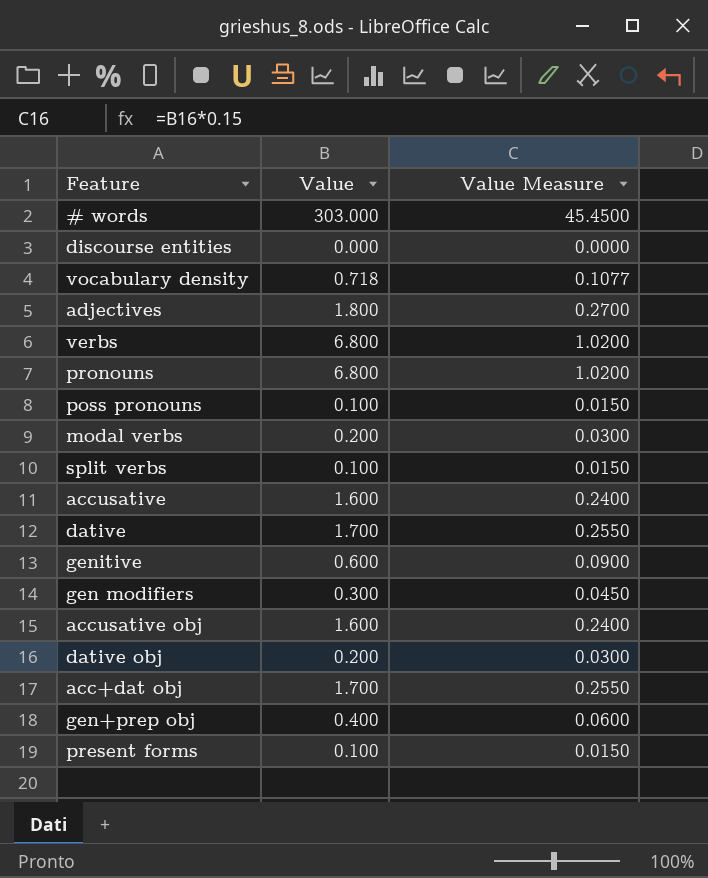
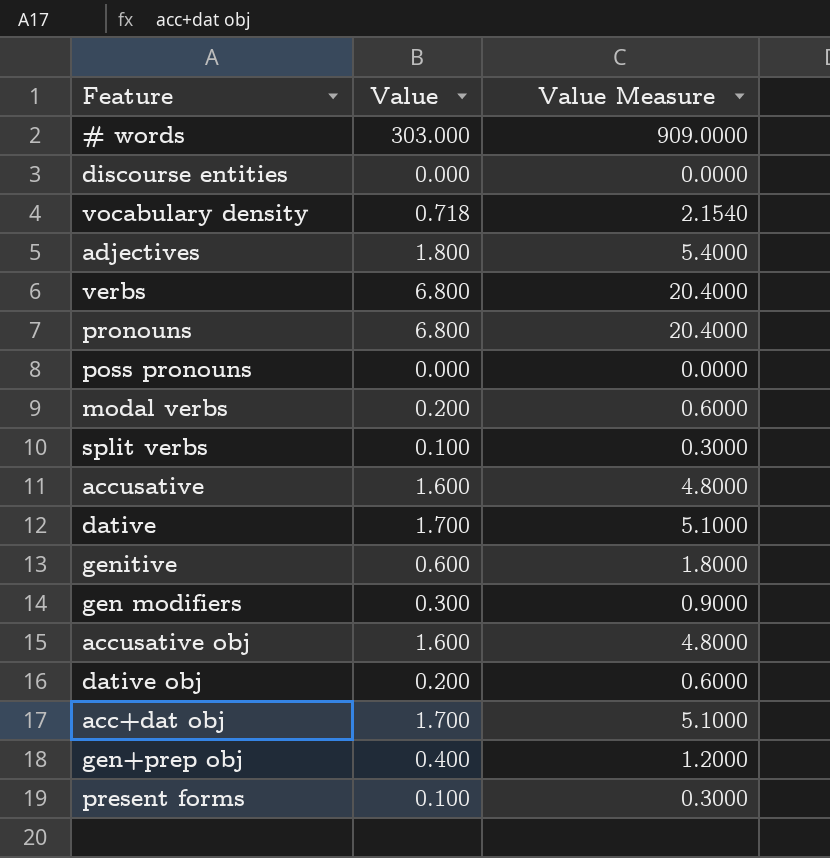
column Value Measure | formula: [Value] * 0.15 -> [Value] * 3
poss pronouns | Value: 0.100 -> 0.000

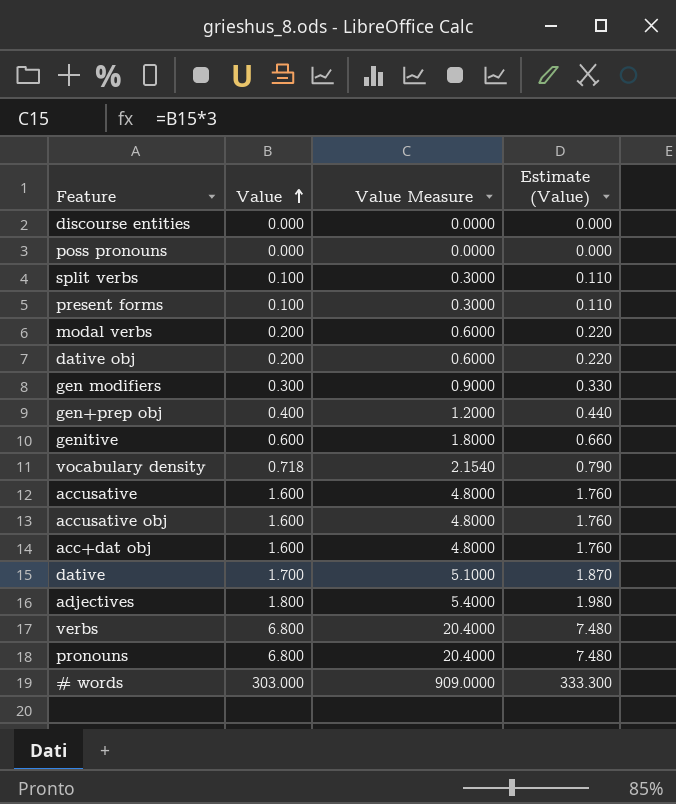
row order: none -> Value ascending
column Estimate (Value) | formula: none -> [Value] * 1.1
acc+dat obj | Value: 1.700 -> 1.600
acc+dat obj | Value Measure: 5.1000 -> 4.8000

